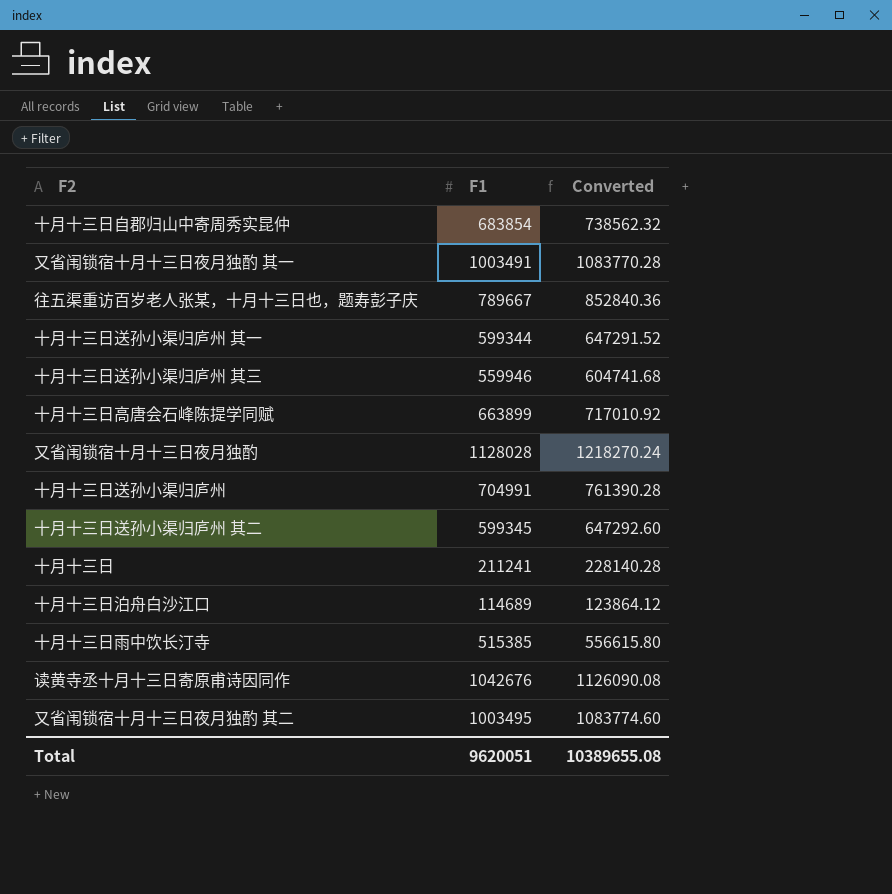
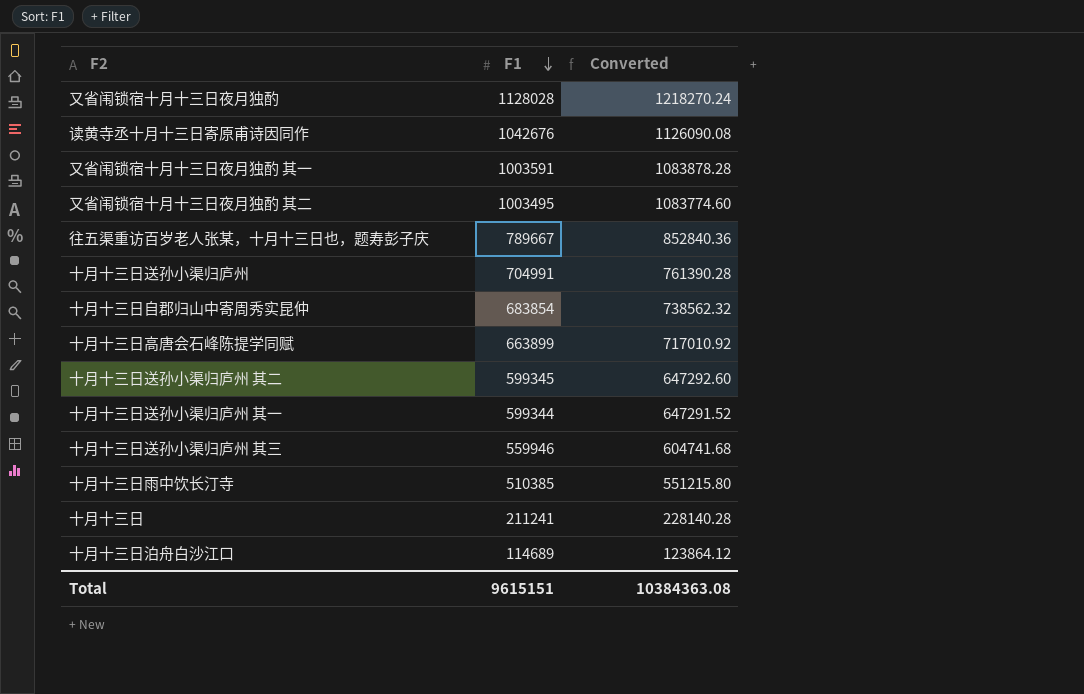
row order: none -> F1 descending
又省闱锁宿十月十三日夜月独酌 其一 | F1: 1003491 -> 1003591
又省闱锁宿十月十三日夜月独酌 其一 | Converted: 1083770.28 -> 1083878.28
十月十三日雨中饮长汀寺 | F1: 515385 -> 510385
十月十三日雨中饮长汀寺 | Converted: 556615.80 -> 551215.80
Total | F1: 9620051 -> 9615151
Total | Converted: 10389655.08 -> 10384363.08

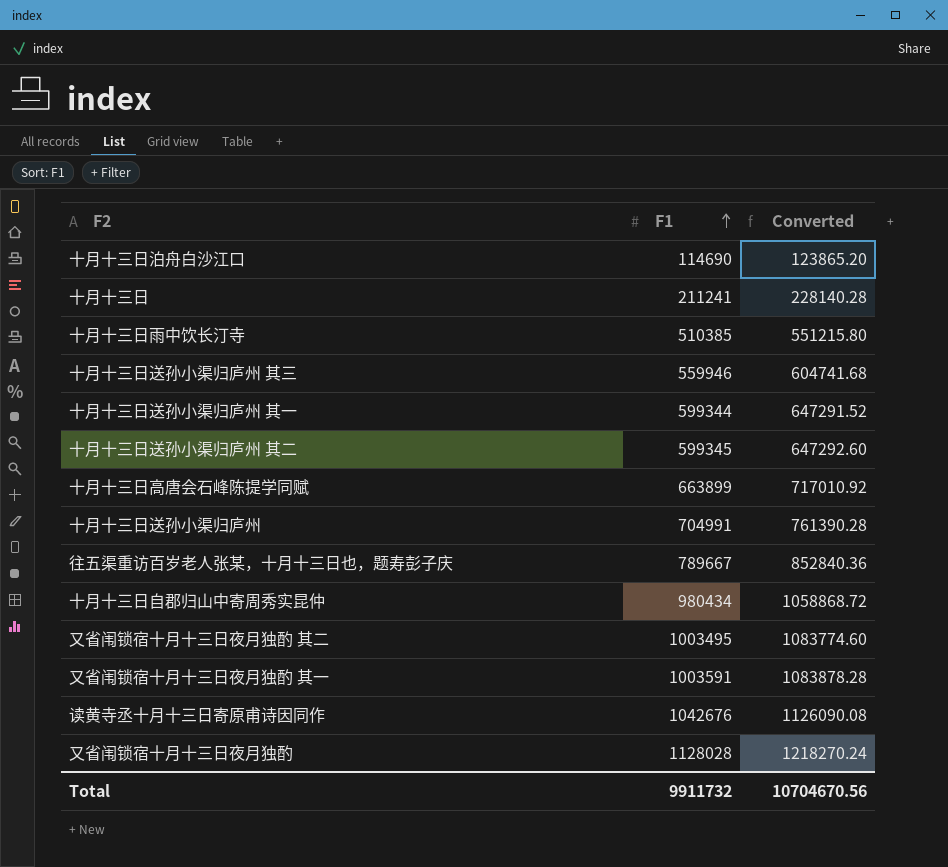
row order: F1 descending -> F1 ascending
十月十三日泊舟白沙江口 | F1: 114689 -> 114690
十月十三日泊舟白沙江口 | Converted: 123864.12 -> 123865.20
十月十三日自郡归山中寄周秀实昆仲 | F1: 683854 -> 980434
十月十三日自郡归山中寄周秀实昆仲 | Converted: 738562.32 -> 1058868.72
Total | F1: 9615151 -> 9911732
Total | Converted: 10384363.08 -> 10704670.56

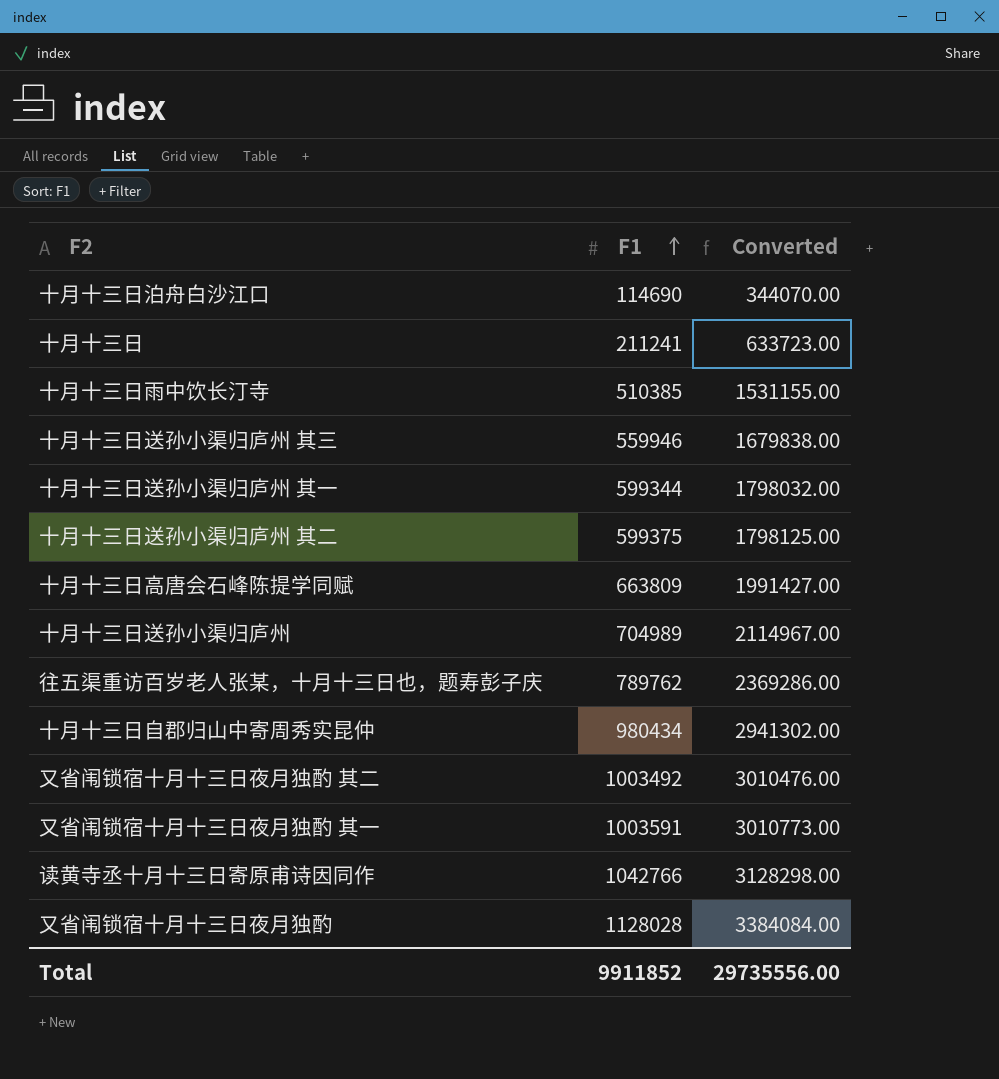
column Converted | formula: [F1] * 1.08 -> [F1] * 3
十月十三日送孙小渠归庐州 其二 | F1: 599345 -> 599375
十月十三日高唐会石峰陈提学同赋 | F1: 663899 -> 663809
十月十三日送孙小渠归庐州 | F1: 704991 -> 704989
往五渠重访百岁老人张某，十月十三日也，题寿彭子庆 | F1: 789667 -> 789762
又省闱锁宿十月十三日夜月独酌 其二 | F1: 1003495 -> 1003492
读黄寺丞十月十三日寄原甫诗因同作 | F1: 1042676 -> 1042766
Total | F1: 9911732 -> 9911852
Total | Converted: 10704670.56 -> 29735556.00

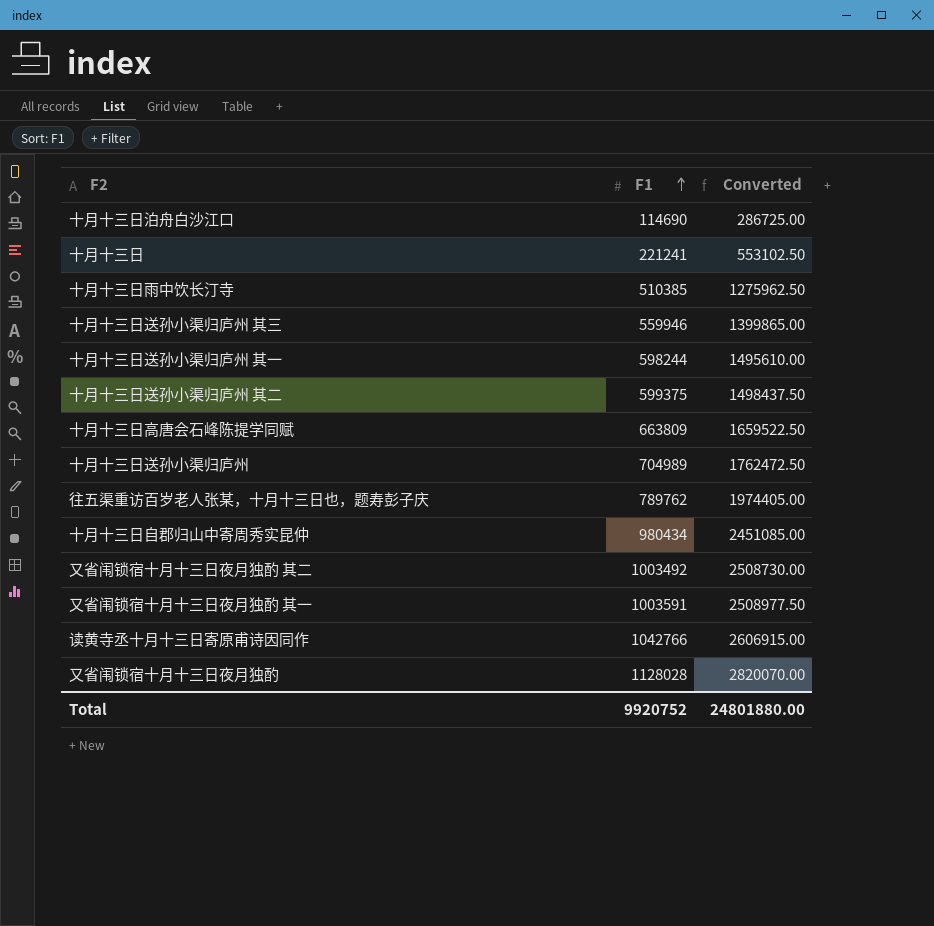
column Converted | formula: [F1] * 3 -> [F1] * 2.5
十月十三日 | F1: 211241 -> 221241
十月十三日送孙小渠归庐州 其一 | F1: 599344 -> 598244
Total | F1: 9911852 -> 9920752
Total | Converted: 29735556.00 -> 24801880.00

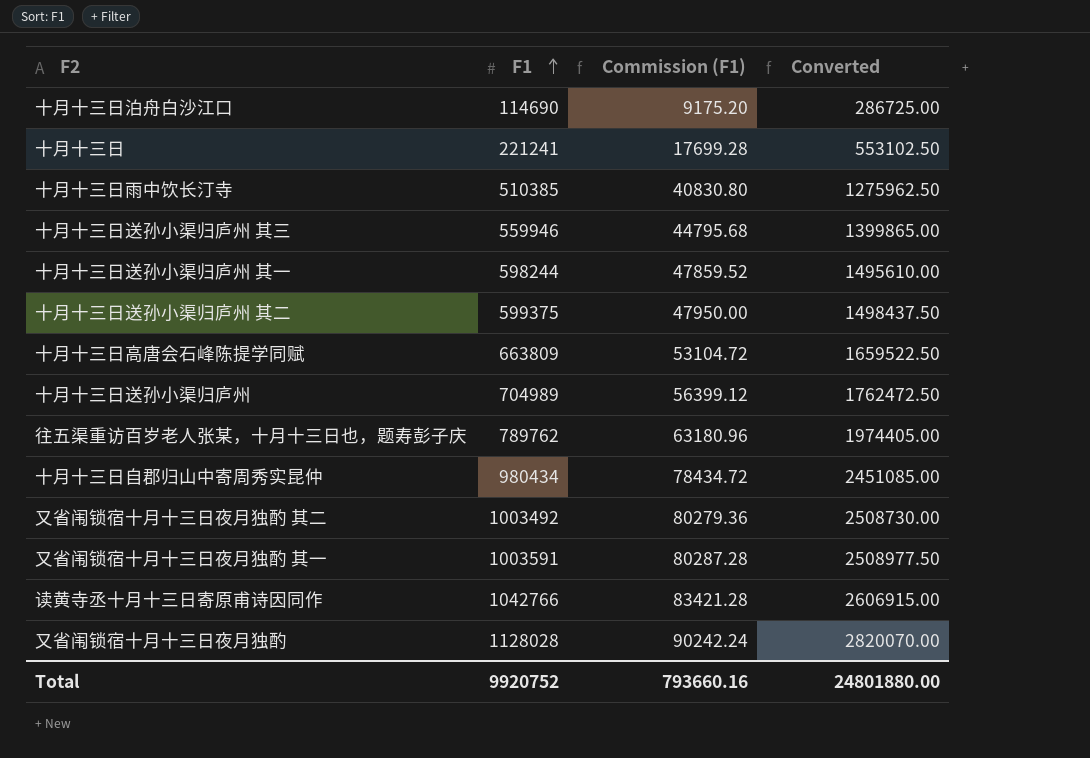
column Commission (F1) | formula: none -> [F1] * 0.08

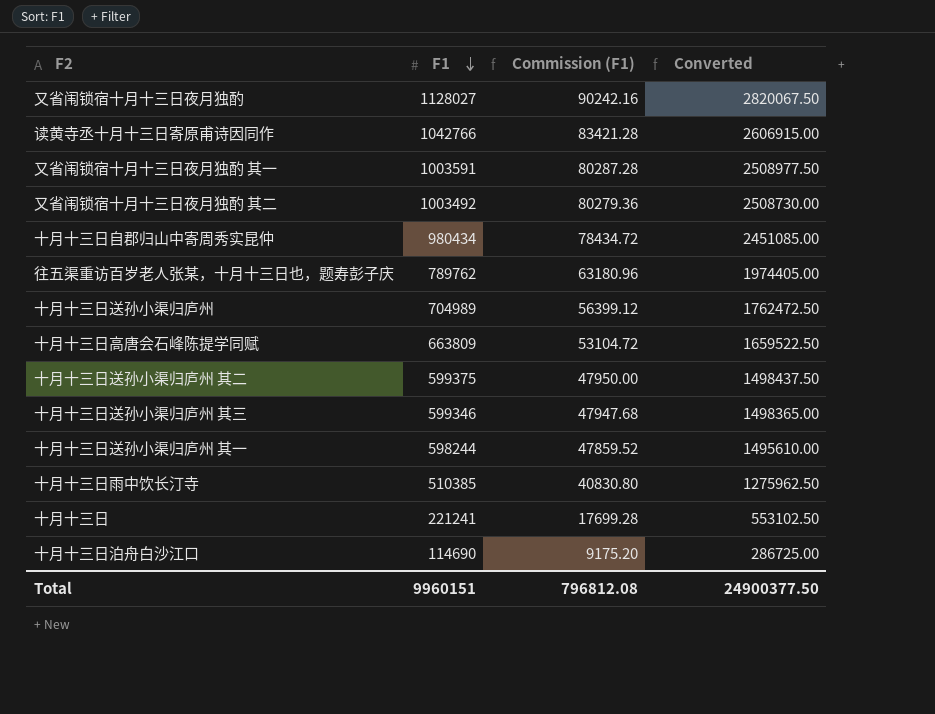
row order: F1 ascending -> F1 descending
又省闱锁宿十月十三日夜月独酌 | F1: 1128028 -> 1128027
又省闱锁宿十月十三日夜月独酌 | Commission (F1): 90242.24 -> 90242.16
又省闱锁宿十月十三日夜月独酌 | Converted: 2820070.00 -> 2820067.50
十月十三日送孙小渠归庐州 其三 | F1: 559946 -> 599346
十月十三日送孙小渠归庐州 其三 | Commission (F1): 44795.68 -> 47947.68
十月十三日送孙小渠归庐州 其三 | Converted: 1399865.00 -> 1498365.00
Total | F1: 9920752 -> 9960151
Total | Commission (F1): 793660.16 -> 796812.08
Total | Converted: 24801880.00 -> 24900377.50

